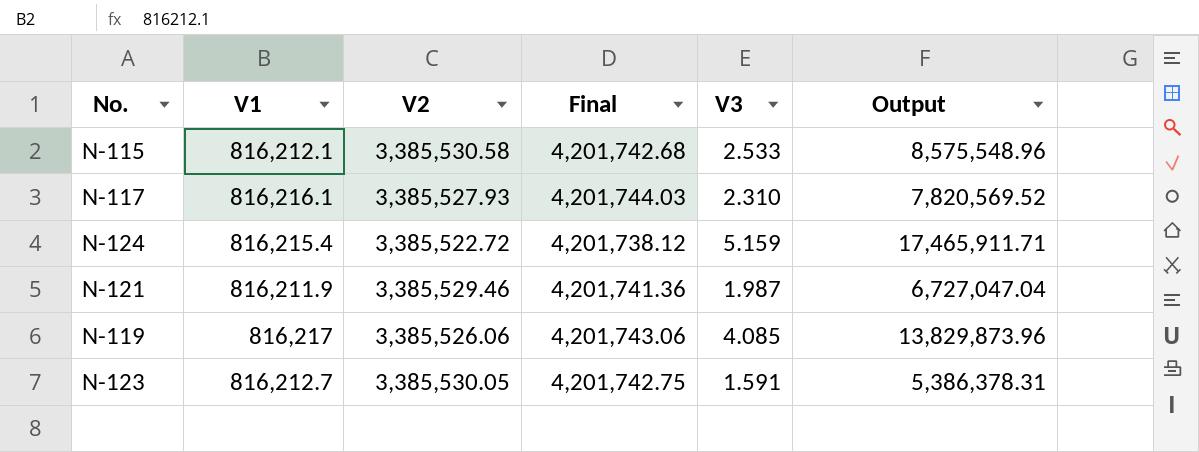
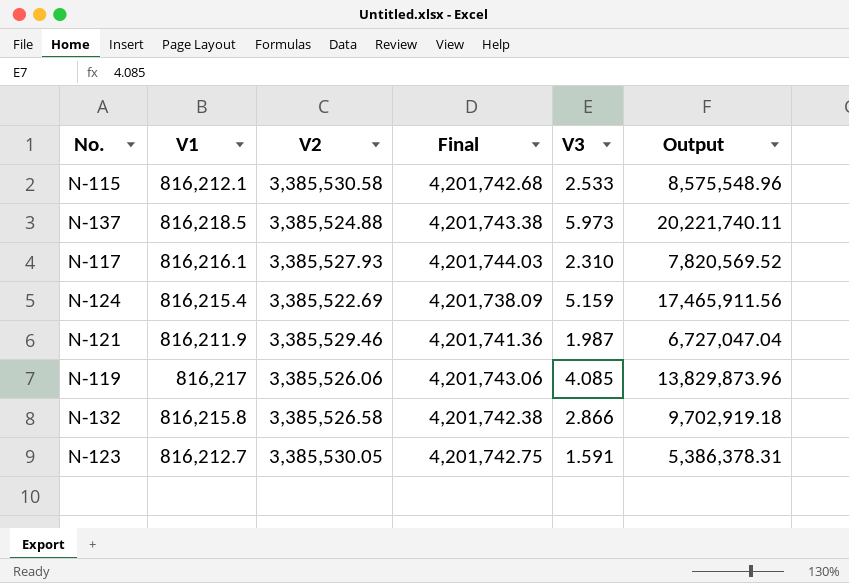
row N-137: none -> 816,218.5 | 3,385,524.88 | 4,201,743.38 | 5.973 | 20,221,740.11
N-124 | V2: 3,385,522.72 -> 3,385,522.69
N-124 | Final: 4,201,738.12 -> 4,201,738.09
N-124 | Output: 17,465,911.71 -> 17,465,911.56
row N-132: none -> 816,215.8 | 3,385,526.58 | 4,201,742.38 | 2.866 | 9,702,919.18

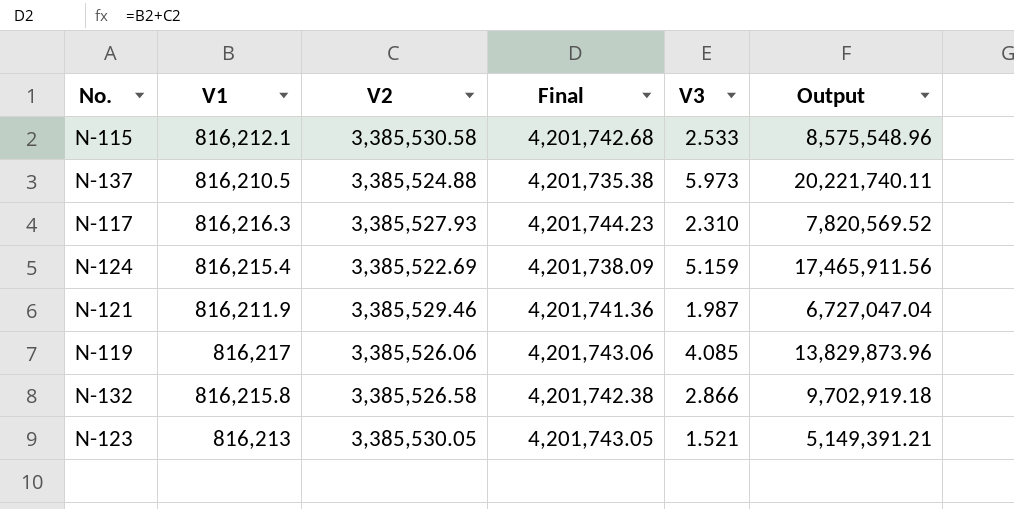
N-137 | V1: 816,218.5 -> 816,210.5
N-137 | Final: 4,201,743.38 -> 4,201,735.38
N-117 | V1: 816,216.1 -> 816,216.3
N-117 | Final: 4,201,744.03 -> 4,201,744.23
N-123 | V1: 816,212.7 -> 816,213
N-123 | Final: 4,201,742.75 -> 4,201,743.05
N-123 | V3: 1.591 -> 1.521
N-123 | Output: 5,386,378.31 -> 5,149,391.21

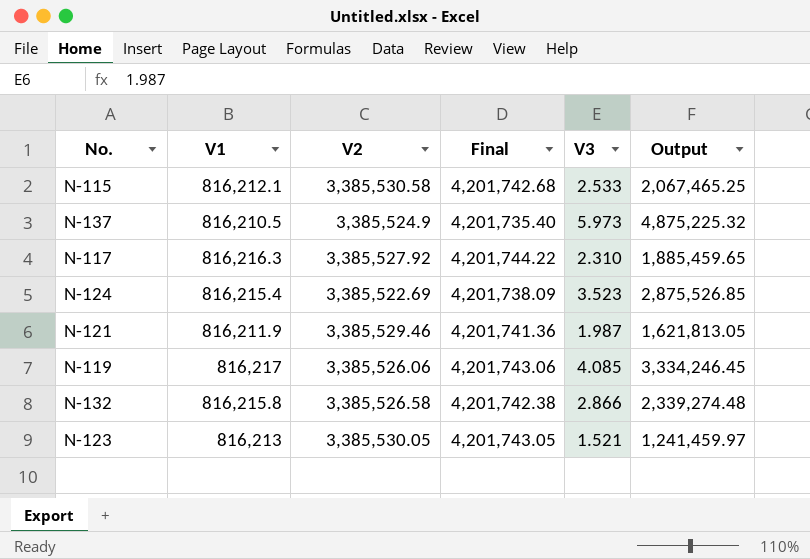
column Output | formula: [V2] * [V3] -> [V1] * [V3]
N-137 | V2: 3,385,524.88 -> 3,385,524.9
N-137 | Final: 4,201,735.38 -> 4,201,735.40
N-117 | V2: 3,385,527.93 -> 3,385,527.92
N-117 | Final: 4,201,744.23 -> 4,201,744.22
N-124 | V3: 5.159 -> 3.523

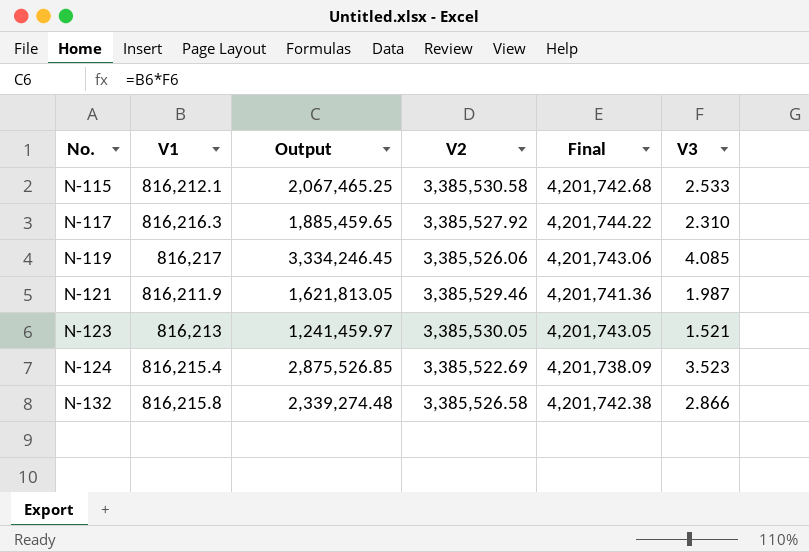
row order: none -> No. ascending
column Output | position: 6 -> 3
row N-137: 816,210.5 | 3,385,524.9 | 4,201,735.40 | 5.973 | 4,875,225.32 -> none

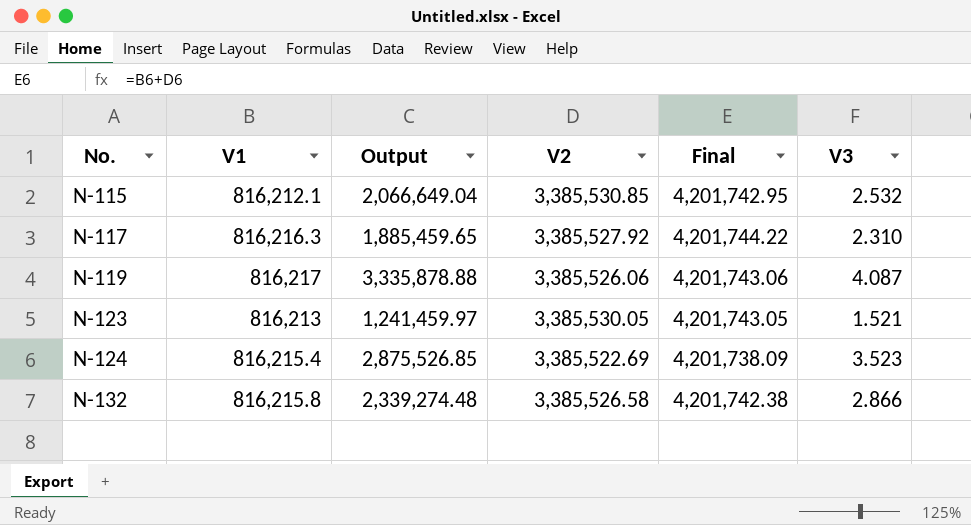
row N-121: 816,211.9 | 1,621,813.05 | 3,385,529.46 | 4,201,741.36 | 1.987 -> none
N-115 | Output: 2,067,465.25 -> 2,066,649.04
N-115 | V2: 3,385,530.58 -> 3,385,530.85
N-115 | Final: 4,201,742.68 -> 4,201,742.95
N-115 | V3: 2.533 -> 2.532
N-119 | Output: 3,334,246.45 -> 3,335,878.88
N-119 | V3: 4.085 -> 4.087

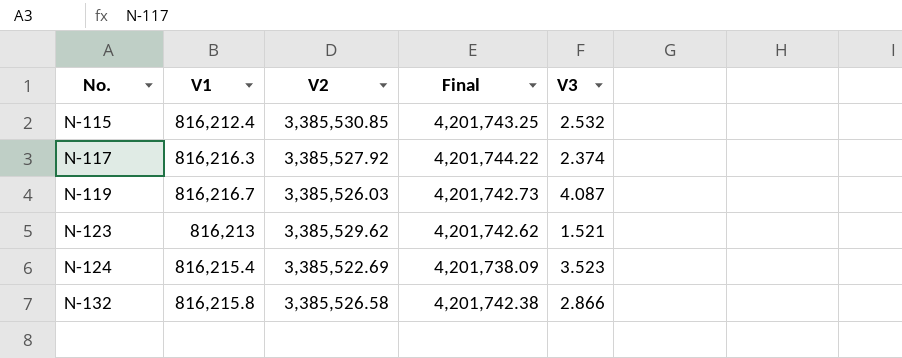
column Output | formula: [V1] * [V3] -> none
N-115 | V1: 816,212.1 -> 816,212.4
N-115 | Final: 4,201,742.95 -> 4,201,743.25
N-117 | V3: 2.310 -> 2.374
N-119 | V1: 816,217 -> 816,216.7
N-119 | V2: 3,385,526.06 -> 3,385,526.03
N-119 | Final: 4,201,743.06 -> 4,201,742.73
N-123 | V2: 3,385,530.05 -> 3,385,529.62
N-123 | Final: 4,201,743.05 -> 4,201,742.62

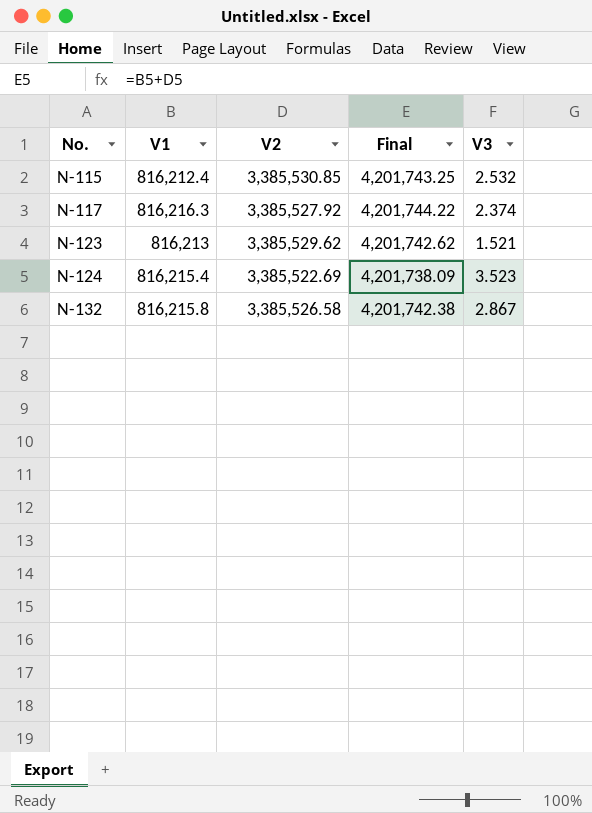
row N-119: 816,216.7 | 3,385,526.03 | 4,201,742.73 | 4.087 -> none
N-132 | V3: 2.866 -> 2.867

